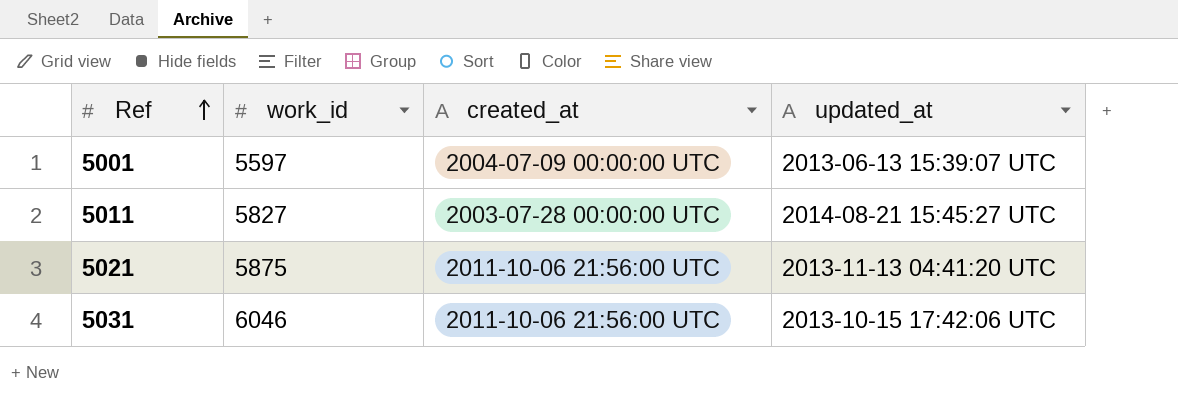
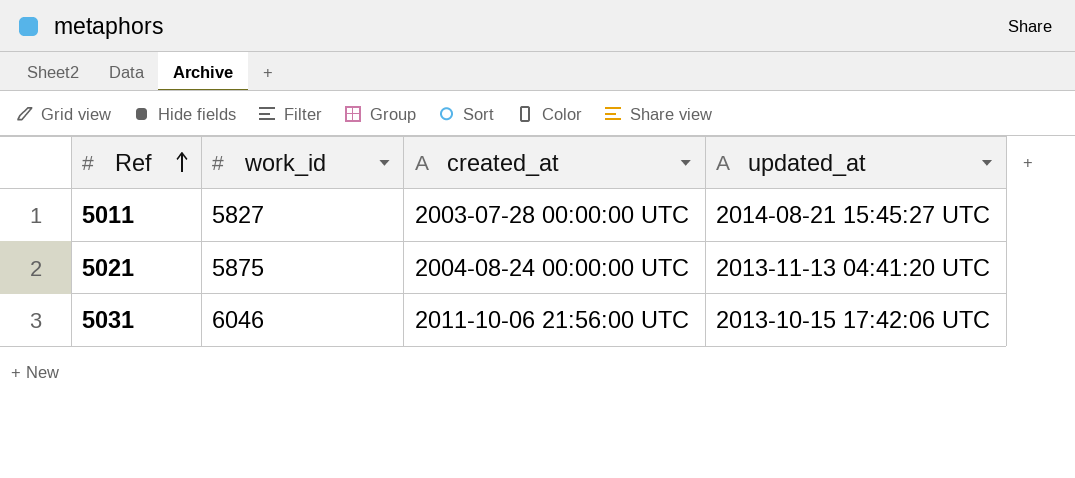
row 5001: 5597 | 2004-07-09 00:00:00 UTC | 2013-06-13 15:39:07 UTC -> none
5021 | created_at: 2011-10-06 21:56:00 UTC -> 2004-08-24 00:00:00 UTC

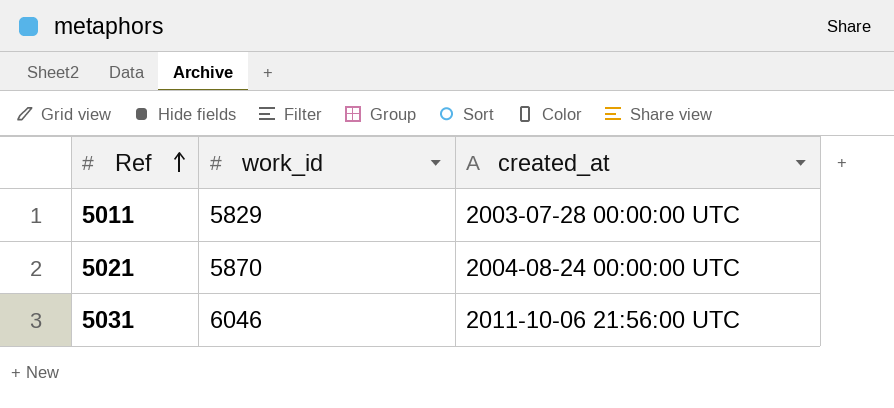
column updated_at | position: 4 -> none
5011 | work_id: 5827 -> 5829
5021 | work_id: 5875 -> 5870

